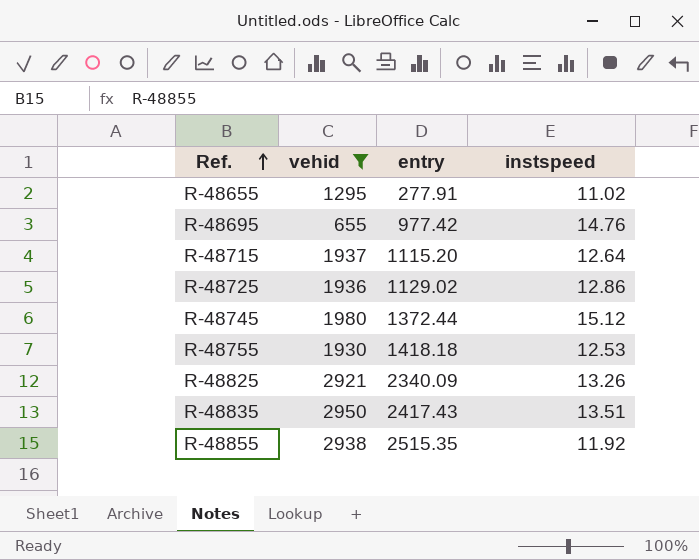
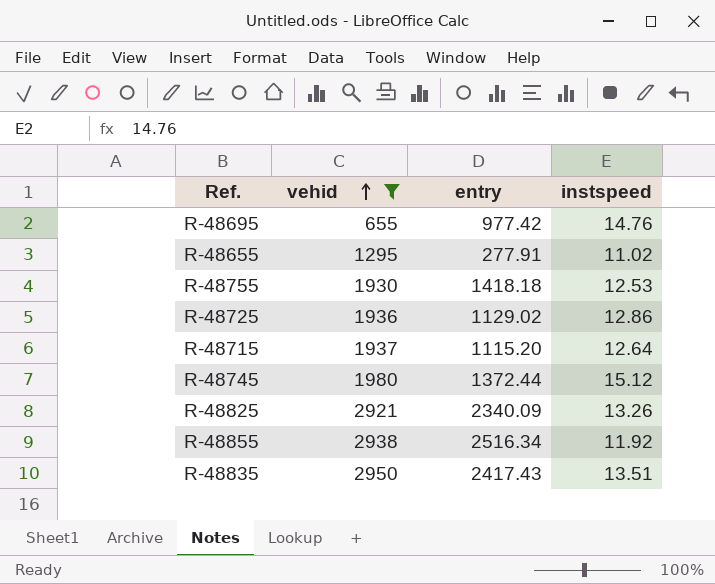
row order: Ref. ascending -> vehid ascending
R-48855 | entry: 2515.35 -> 2516.34

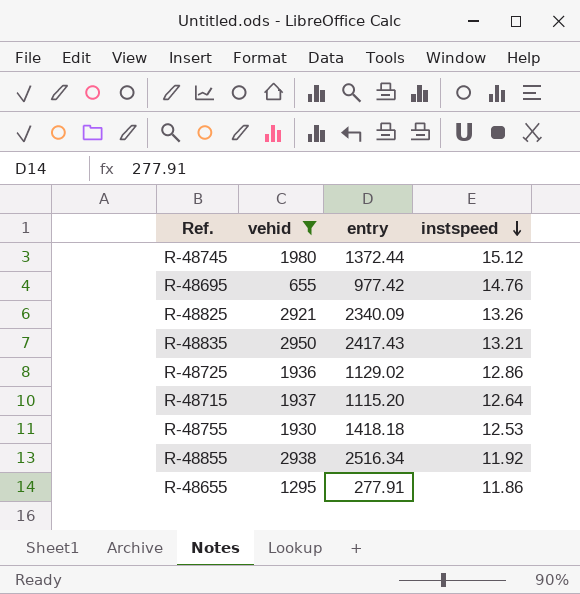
row order: vehid ascending -> instspeed descending
R-48835 | instspeed: 13.51 -> 13.21
R-48655 | instspeed: 11.02 -> 11.86

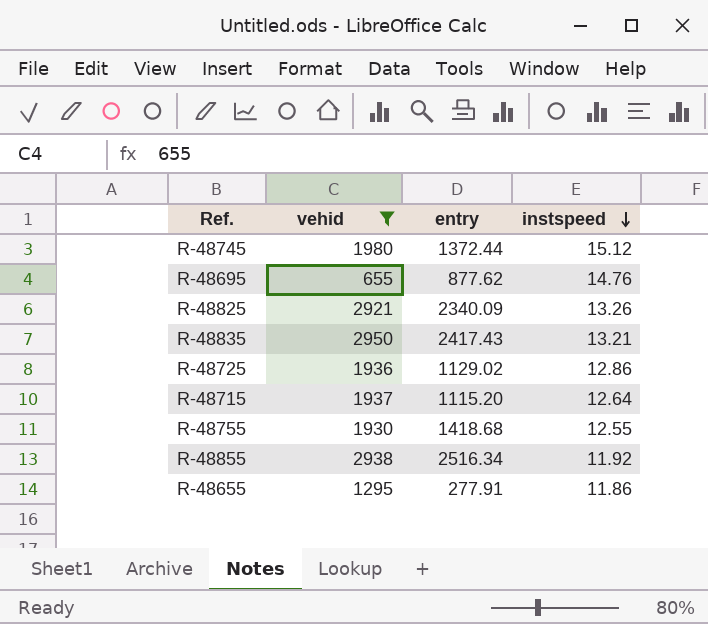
R-48695 | entry: 977.42 -> 877.62
R-48755 | entry: 1418.18 -> 1418.68
R-48755 | instspeed: 12.53 -> 12.55

